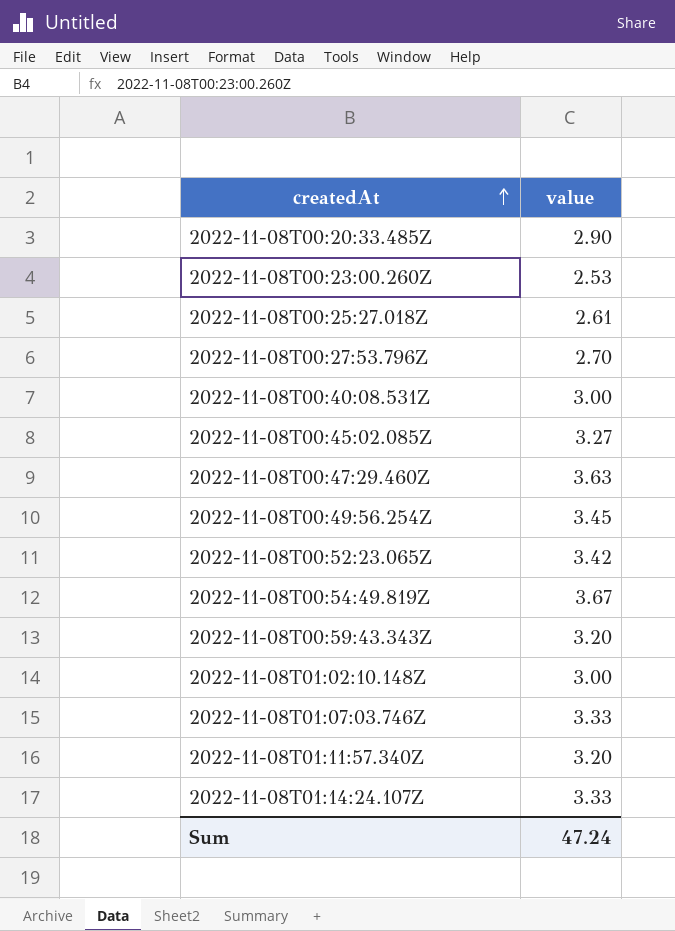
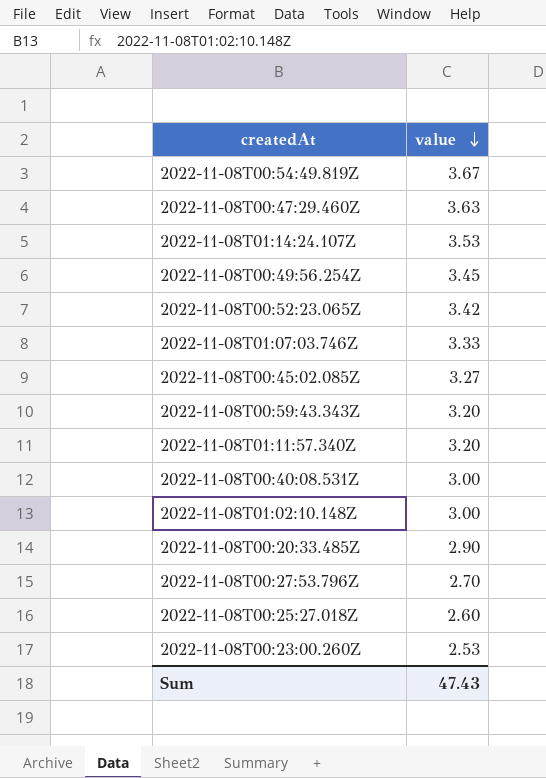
row order: createdAt ascending -> value descending
2022-11-08T01:14:24.107Z | value: 3.33 -> 3.53
2022-11-08T00:25:27.018Z | value: 2.61 -> 2.60
Sum | value: 47.24 -> 47.43

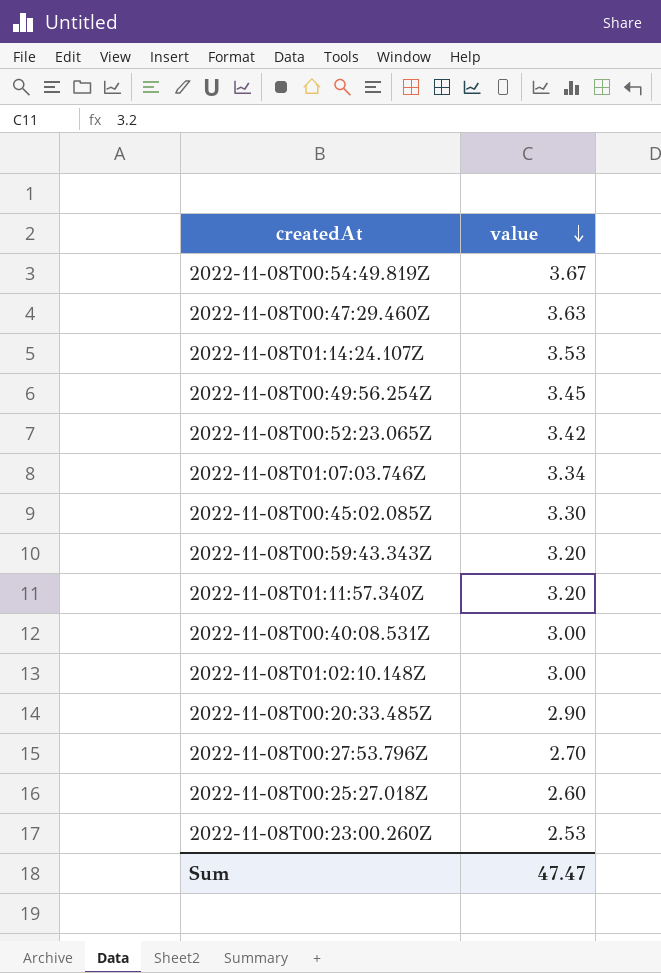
2022-11-08T01:07:03.746Z | value: 3.33 -> 3.34
2022-11-08T00:45:02.085Z | value: 3.27 -> 3.30
Sum | value: 47.43 -> 47.47

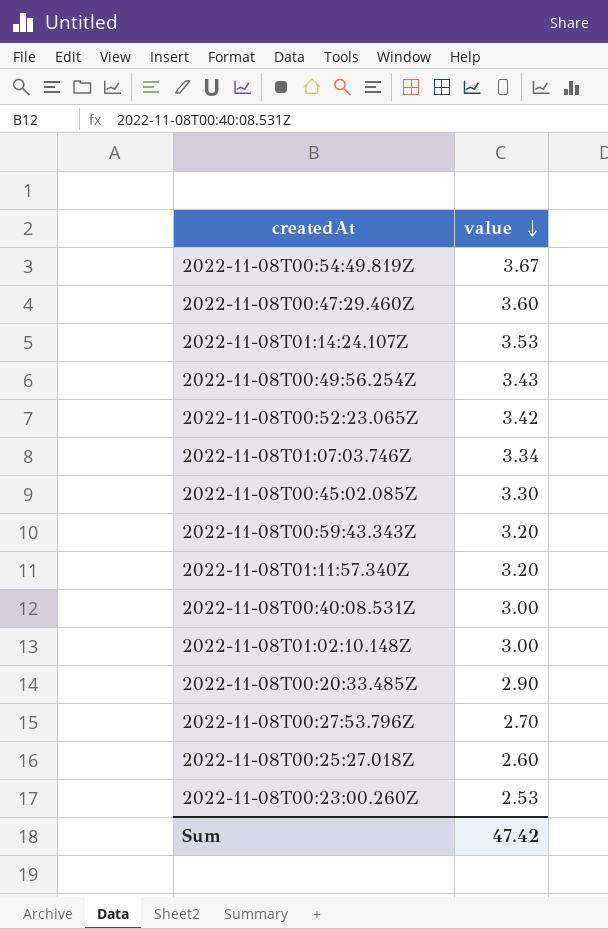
2022-11-08T00:47:29.460Z | value: 3.63 -> 3.60
2022-11-08T00:49:56.254Z | value: 3.45 -> 3.43
Sum | value: 47.47 -> 47.42

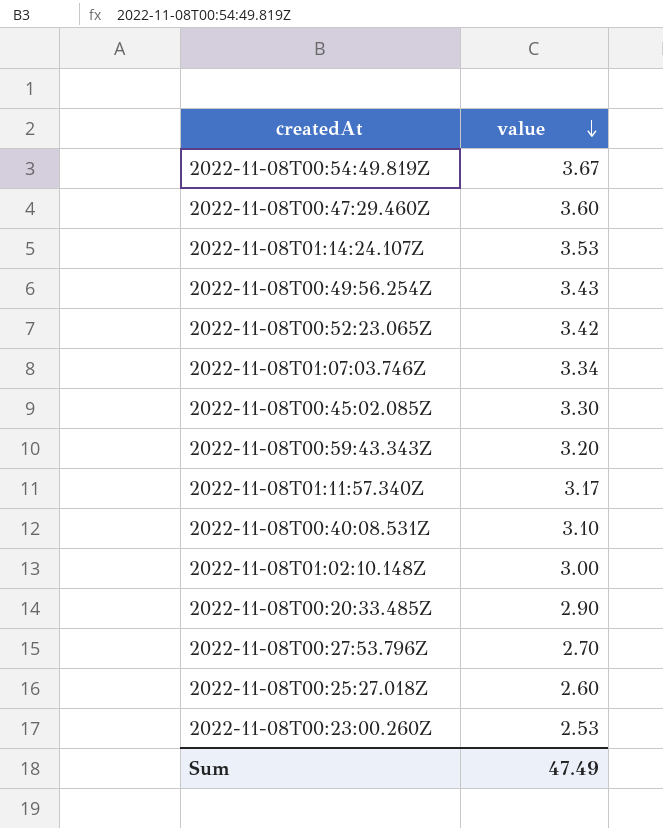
2022-11-08T01:11:57.340Z | value: 3.20 -> 3.17
2022-11-08T00:40:08.531Z | value: 3.00 -> 3.10
Sum | value: 47.42 -> 47.49

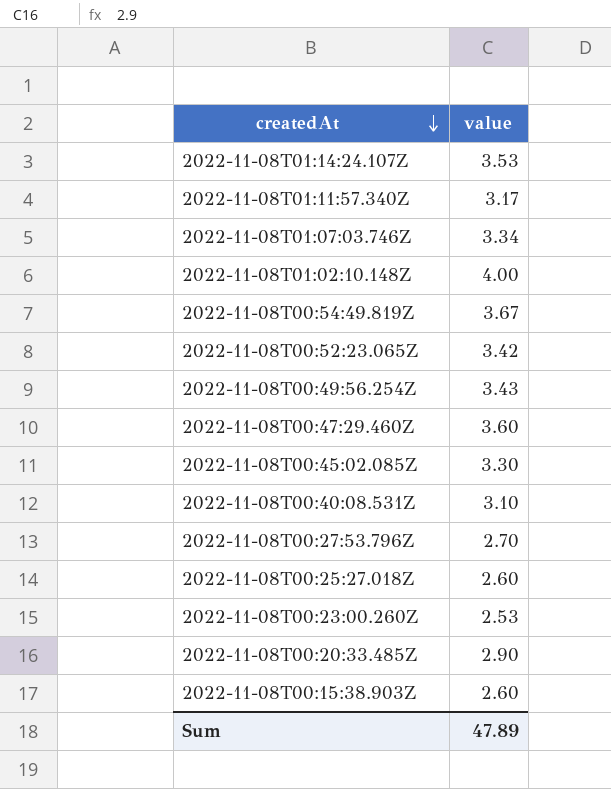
row order: value descending -> createdAt descending
row 2022-11-08T00:59:43.343Z: 3.20 -> none
2022-11-08T01:02:10.148Z | value: 3.00 -> 4.00
row 2022-11-08T00:15:38.903Z: none -> 2.60
Sum | value: 47.49 -> 47.89

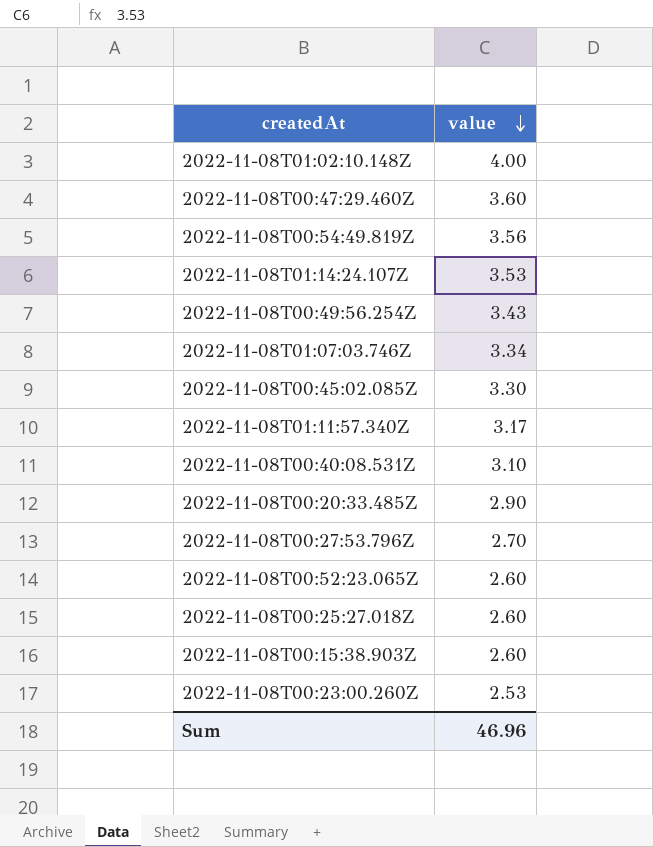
row order: createdAt descending -> value descending
2022-11-08T00:54:49.819Z | value: 3.67 -> 3.56
2022-11-08T00:52:23.065Z | value: 3.42 -> 2.60
Sum | value: 47.89 -> 46.96

